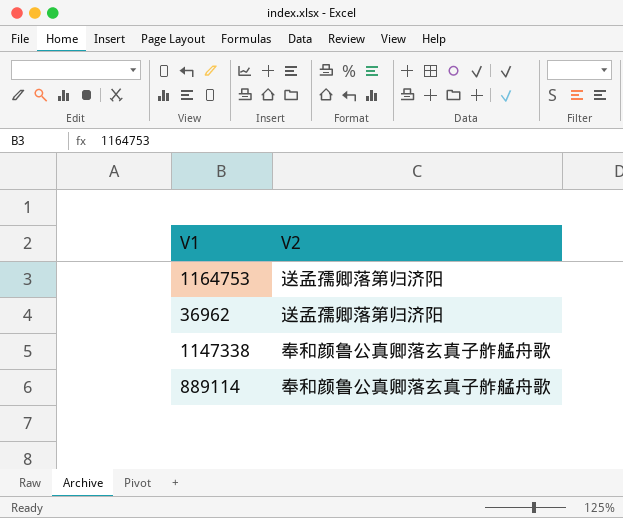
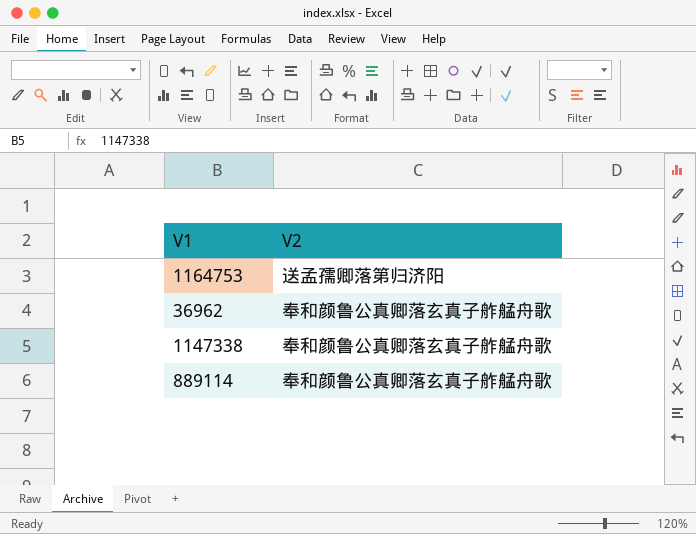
36962 | V2: 送孟孺卿落第归济阳 -> 奉和颜鲁公真卿落玄真子舴艋舟歌

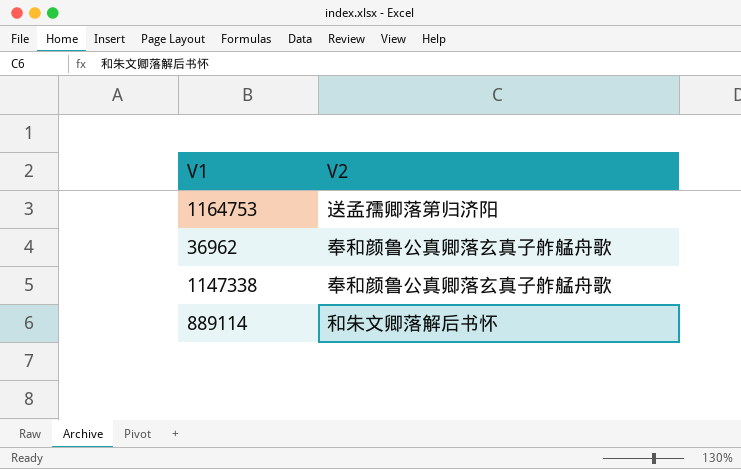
889114 | V2: 奉和颜鲁公真卿落玄真子舴艋舟歌 -> 和朱文卿落解后书怀

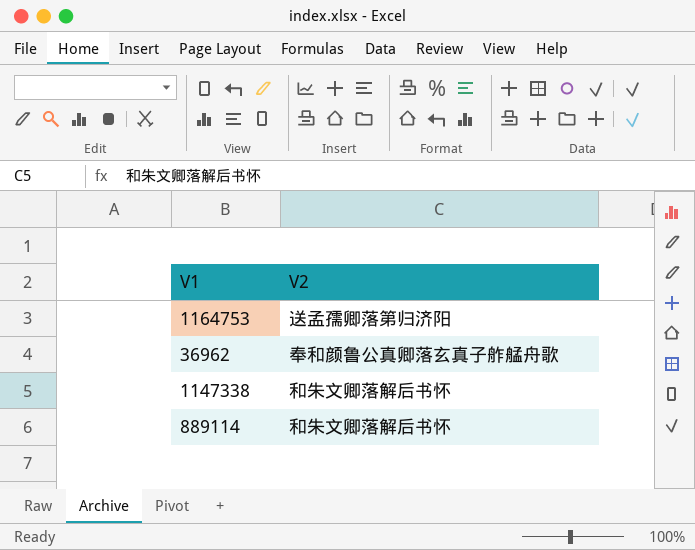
1147338 | V2: 奉和颜鲁公真卿落玄真子舴艋舟歌 -> 和朱文卿落解后书怀

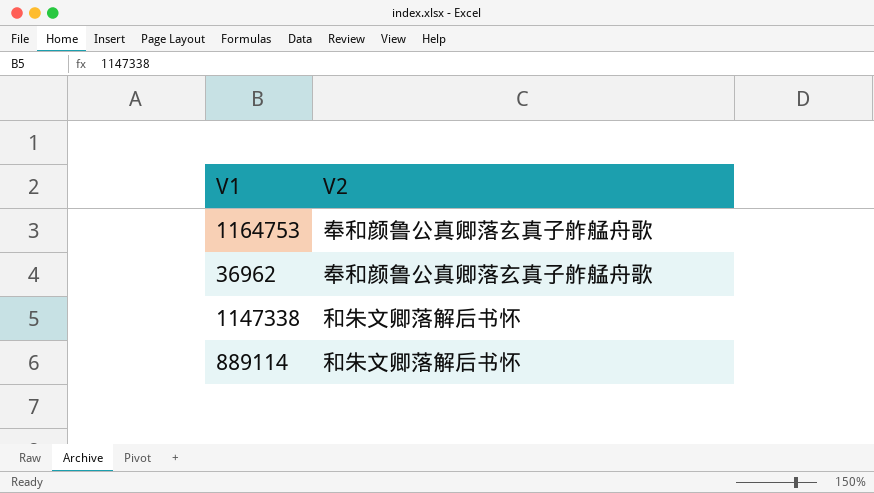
1164753 | V2: 送孟孺卿落第归济阳 -> 奉和颜鲁公真卿落玄真子舴艋舟歌

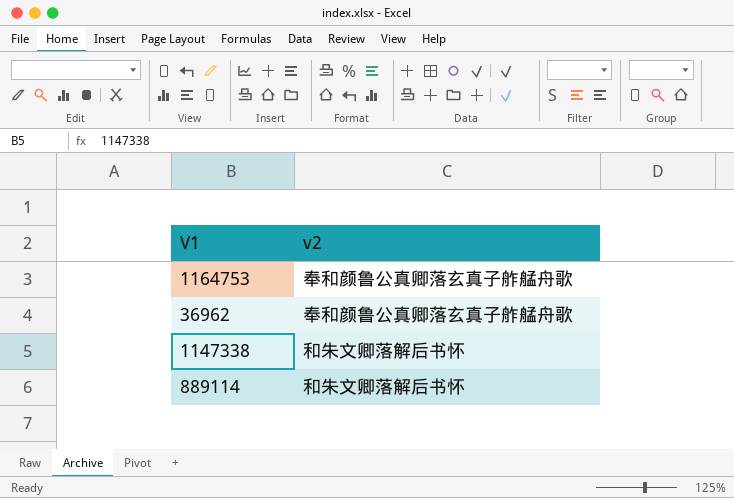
column name: V2 -> v2

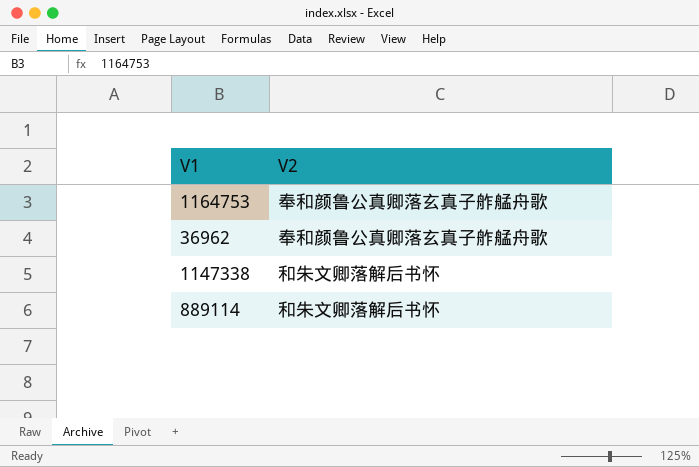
column name: v2 -> V2

